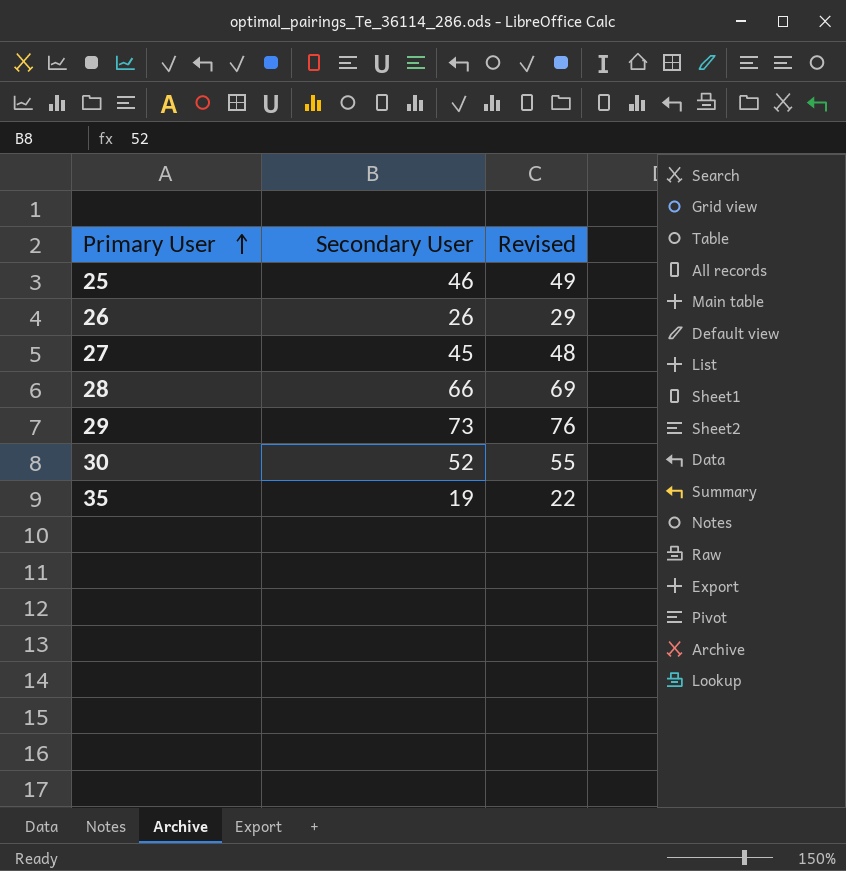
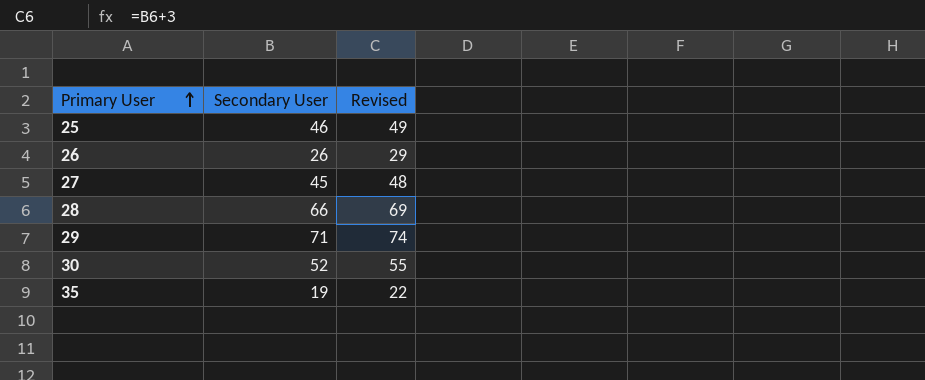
29 | Secondary User: 73 -> 71
29 | Revised: 76 -> 74

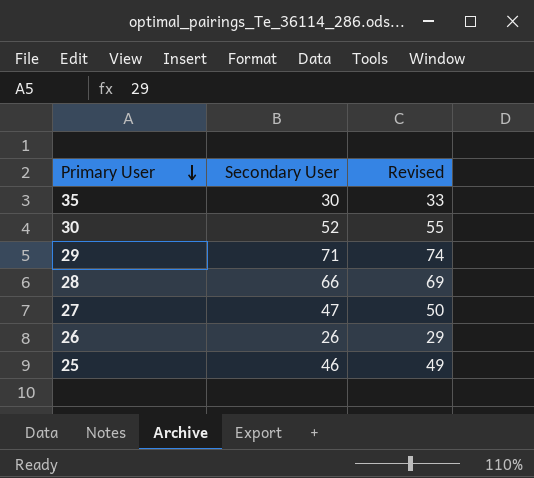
row order: Primary User ascending -> Primary User descending
35 | Secondary User: 19 -> 30
35 | Revised: 22 -> 33
27 | Secondary User: 45 -> 47
27 | Revised: 48 -> 50

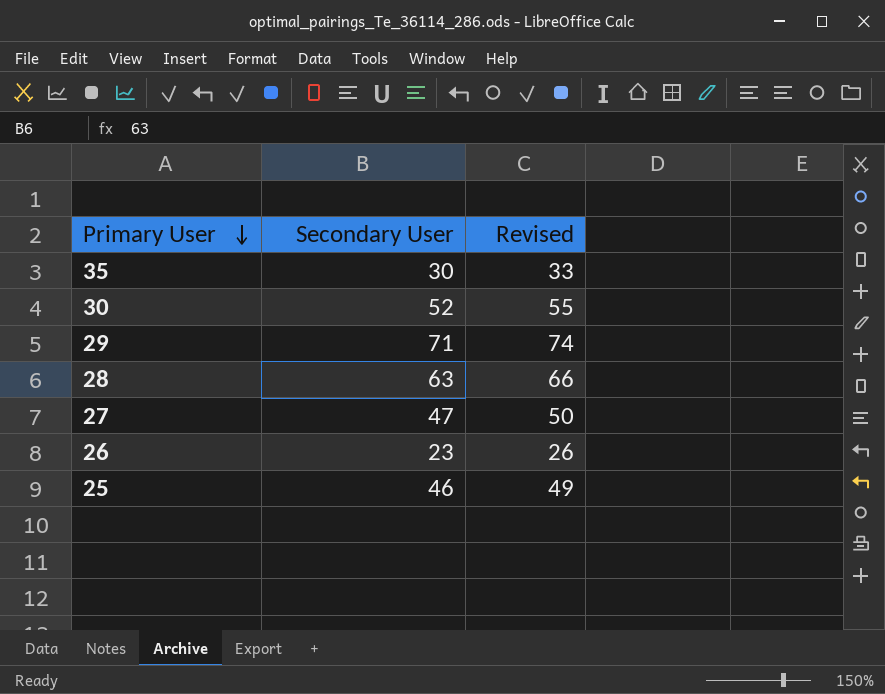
28 | Secondary User: 66 -> 63
28 | Revised: 69 -> 66
26 | Secondary User: 26 -> 23
26 | Revised: 29 -> 26

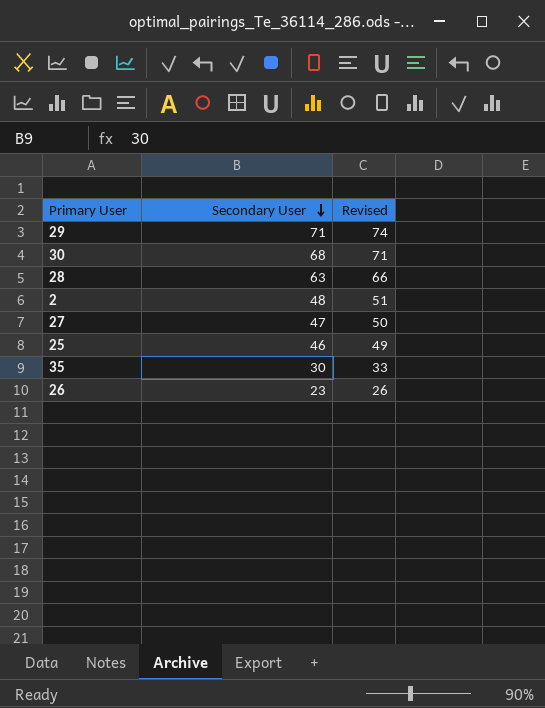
row order: Primary User descending -> Secondary User descending
30 | Secondary User: 52 -> 68
30 | Revised: 55 -> 71
row 2: none -> 48 | 51

